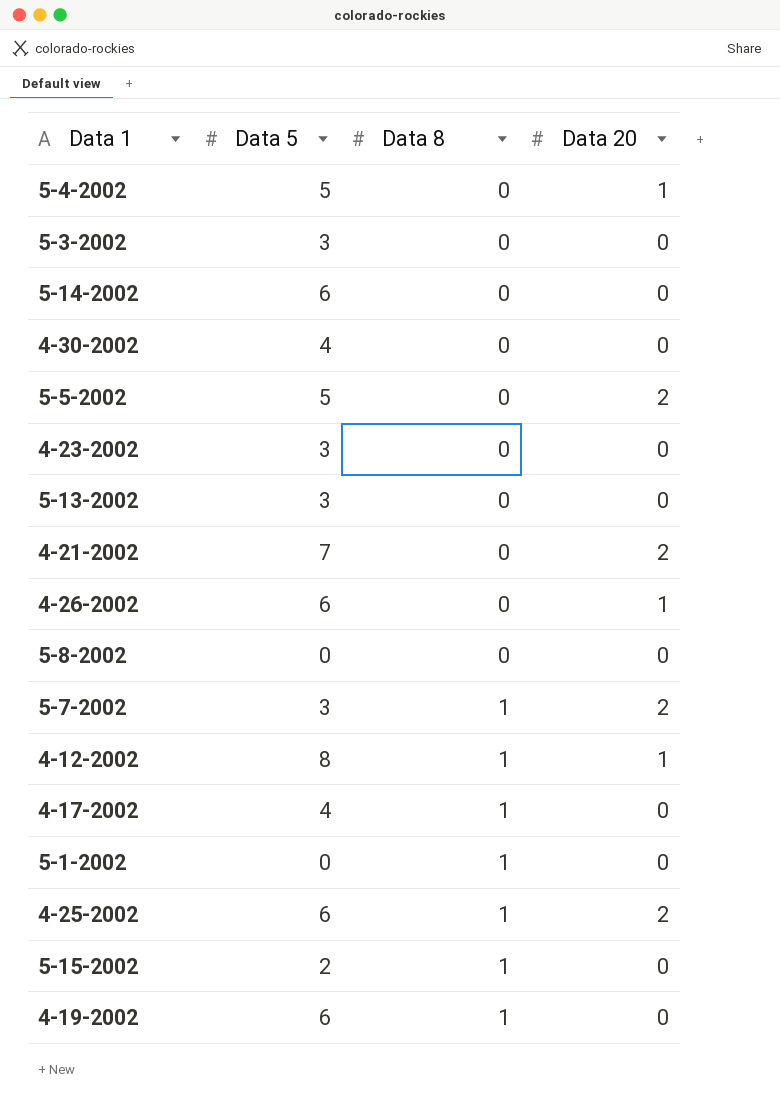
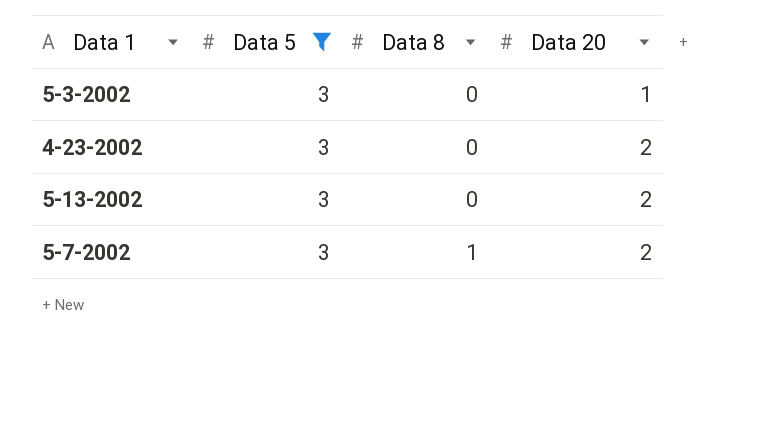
filter: none -> Data 5 = 3
5-3-2002 | Data 20: 0 -> 1
4-23-2002 | Data 20: 0 -> 2
5-13-2002 | Data 20: 0 -> 2

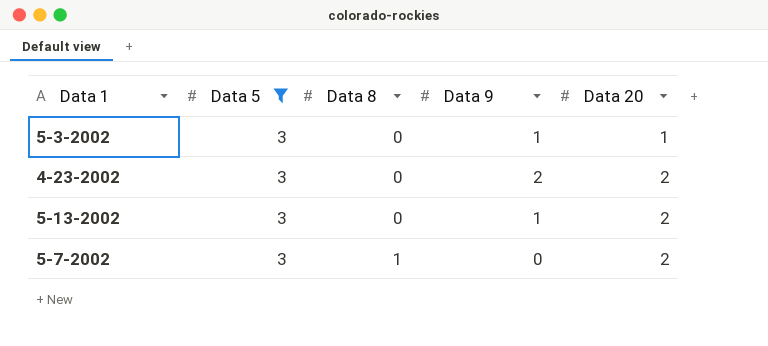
column Data 9 | position: none -> 4

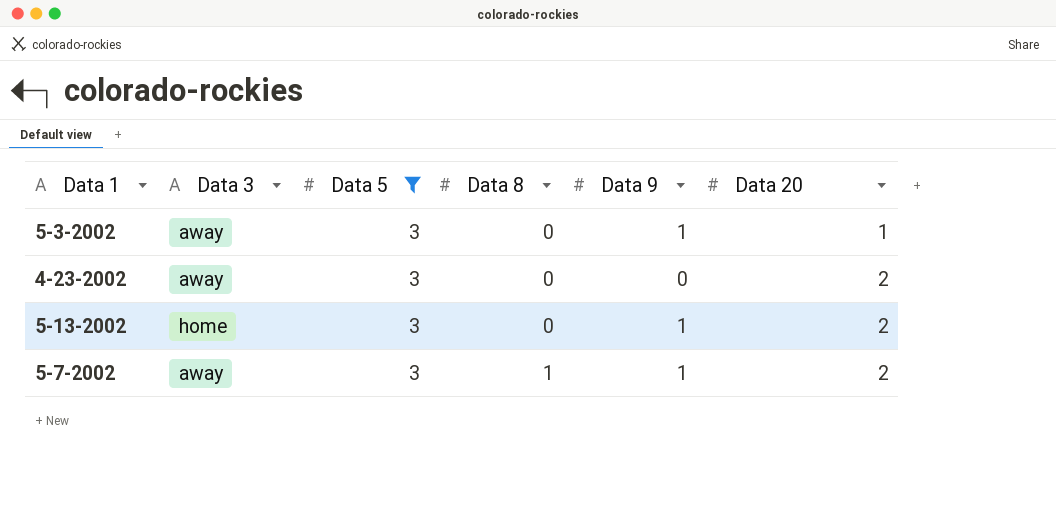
column Data 3 | position: none -> 2
4-23-2002 | Data 9: 2 -> 0
5-7-2002 | Data 9: 0 -> 1

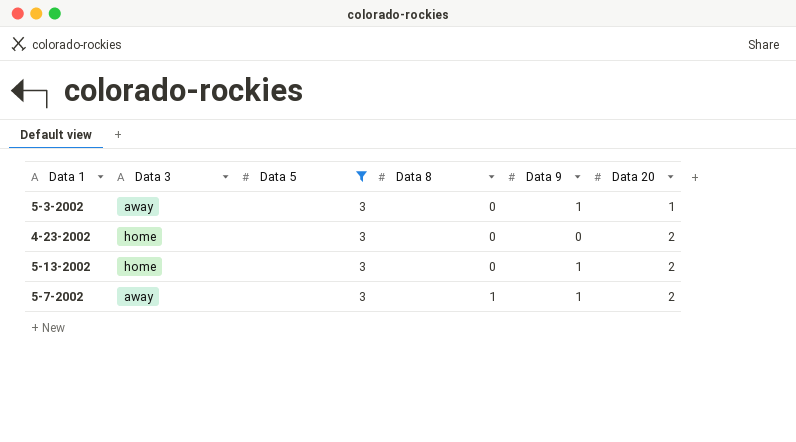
4-23-2002 | Data 3: away -> home

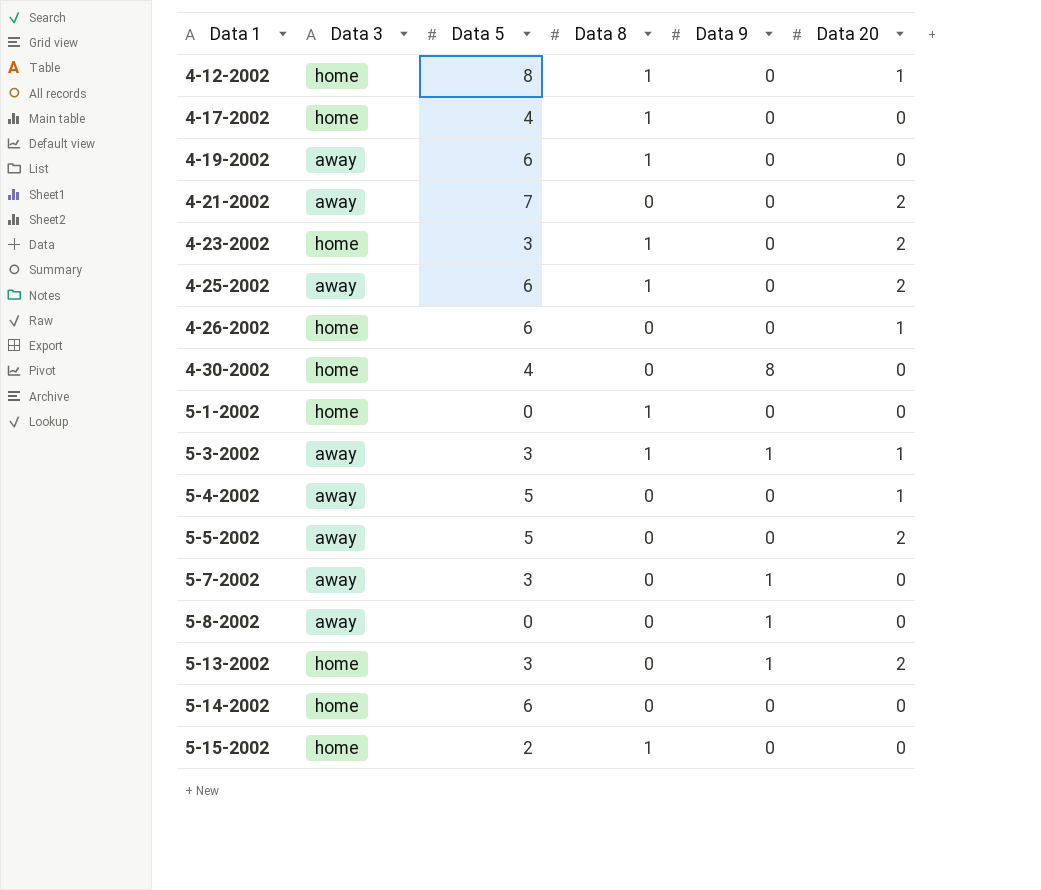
filter: Data 5 = 3 -> none
row order: Data 8 ascending -> Data 1 ascending
4-23-2002 | Data 8: 0 -> 1
5-3-2002 | Data 8: 0 -> 1
5-7-2002 | Data 8: 1 -> 0
5-7-2002 | Data 20: 2 -> 0

